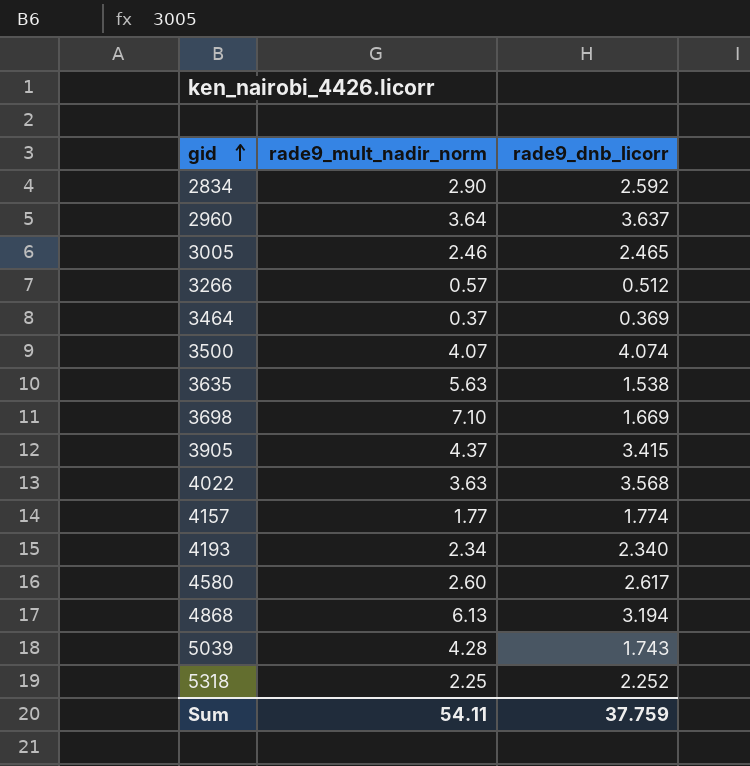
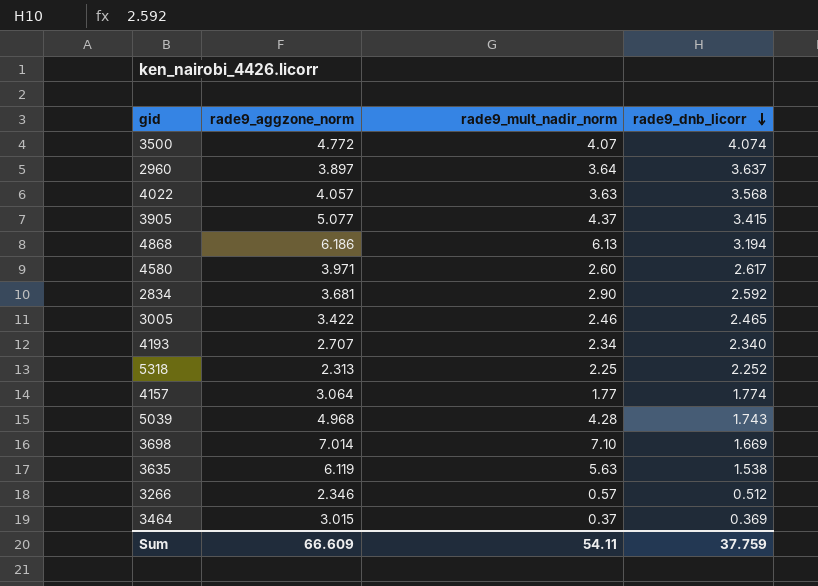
row order: gid ascending -> rade9_dnb_licorr descending
column rade9_aggzone_norm | position: none -> 2

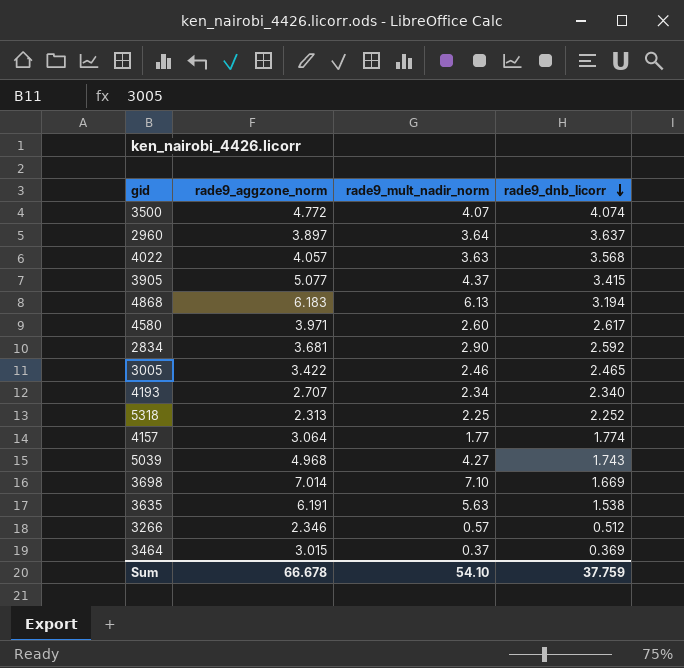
4868 | rade9_aggzone_norm: 6.186 -> 6.183
5039 | rade9_mult_nadir_norm: 4.28 -> 4.27
3635 | rade9_aggzone_norm: 6.119 -> 6.191
Sum | rade9_aggzone_norm: 66.609 -> 66.678
Sum | rade9_mult_nadir_norm: 54.11 -> 54.10

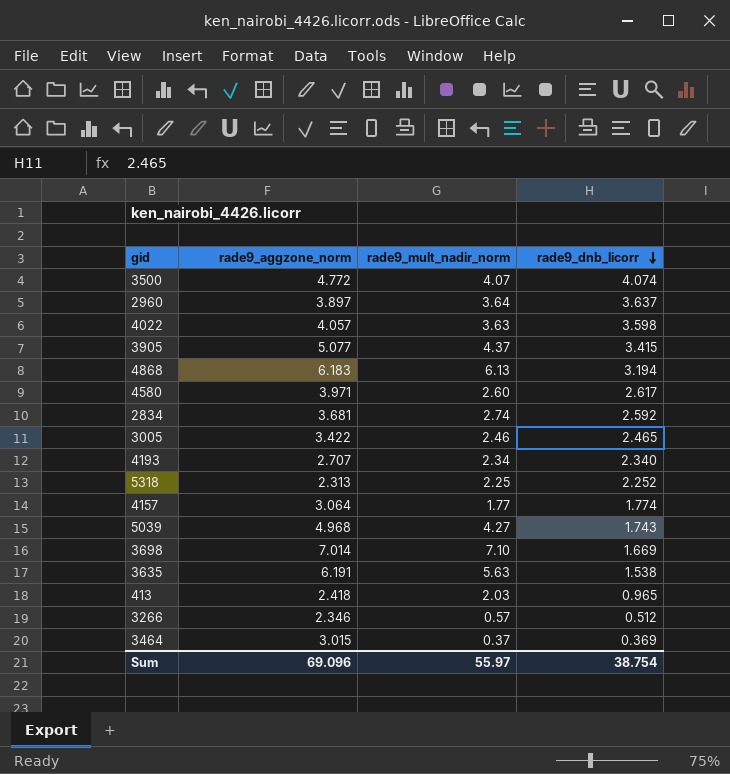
4022 | rade9_dnb_licorr: 3.568 -> 3.598
2834 | rade9_mult_nadir_norm: 2.90 -> 2.74
row 413: none -> 2.418 | 2.03 | 0.965
Sum | rade9_aggzone_norm: 66.678 -> 69.096
Sum | rade9_mult_nadir_norm: 54.10 -> 55.97
Sum | rade9_dnb_licorr: 37.759 -> 38.754

